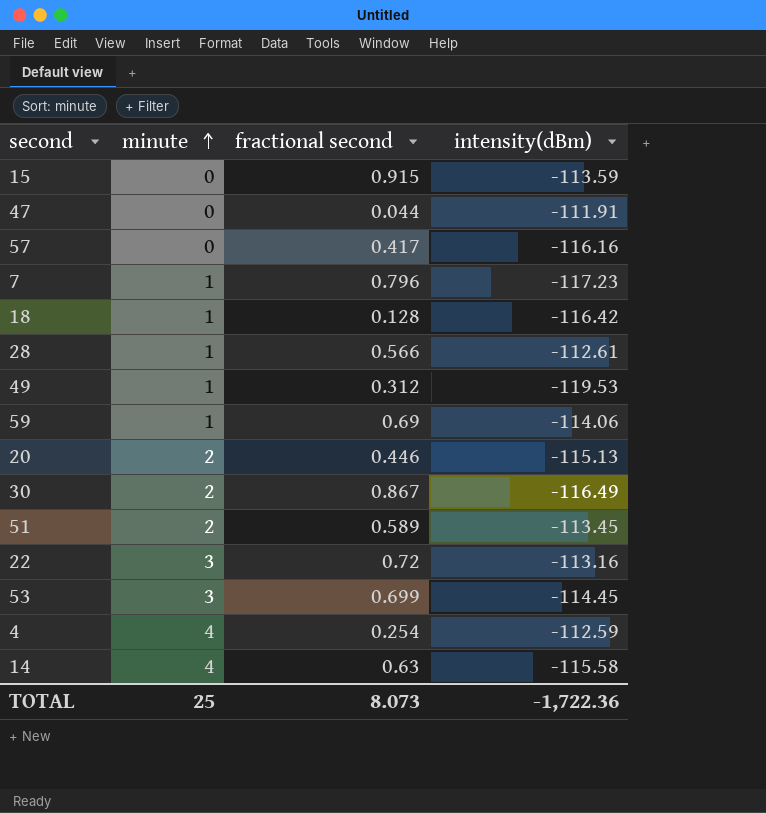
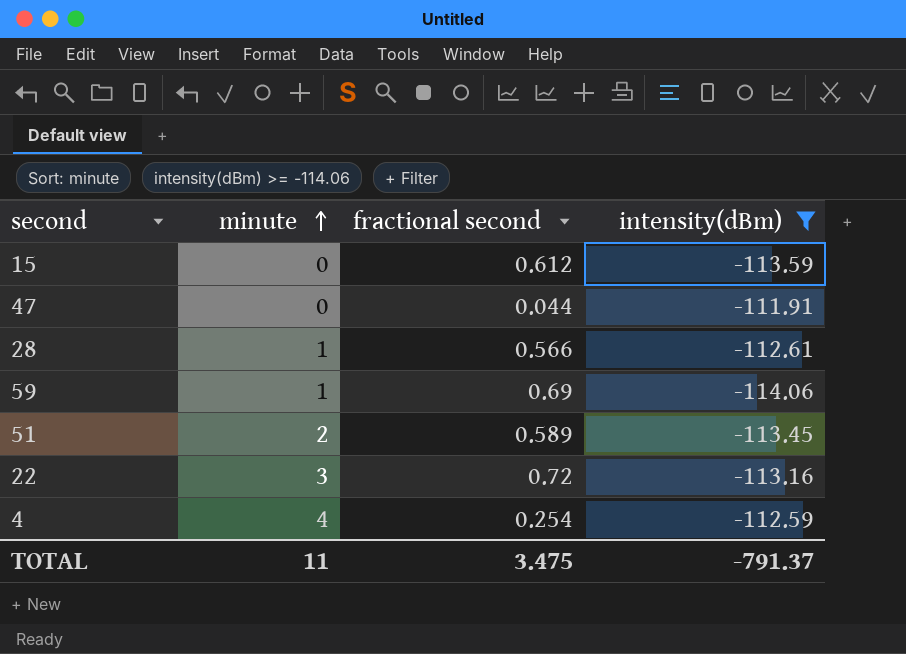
filter: none -> intensity(dBm) >= -114.06
15 | fractional second: 0.915 -> 0.612
TOTAL | minute: 25 -> 11
TOTAL | fractional second: 8.073 -> 3.475
TOTAL | intensity(dBm): -1,722.36 -> -791.37

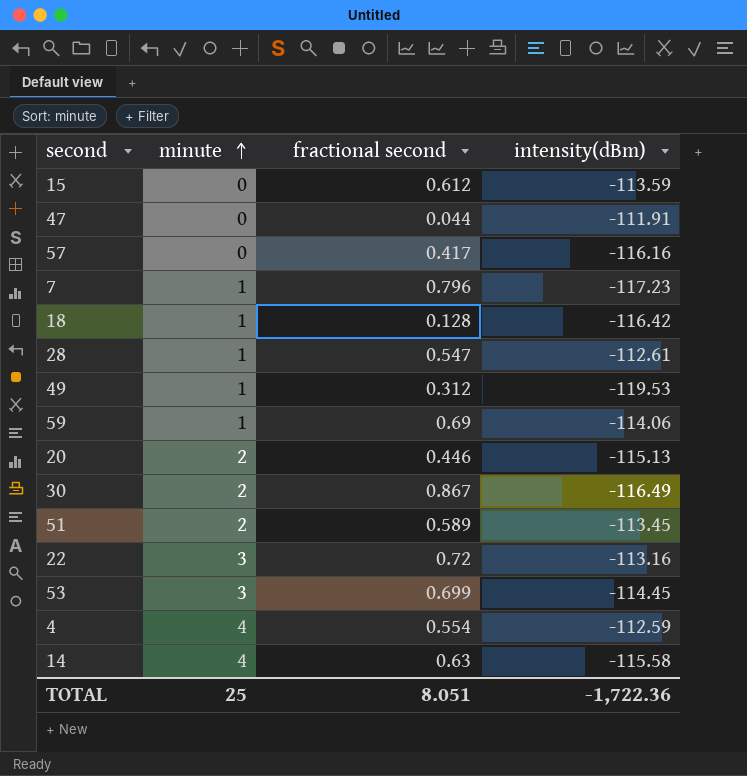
filter: intensity(dBm) >= -114.06 -> none
28 | fractional second: 0.566 -> 0.547
4 | fractional second: 0.254 -> 0.554
TOTAL | minute: 11 -> 25
TOTAL | fractional second: 3.475 -> 8.051
TOTAL | intensity(dBm): -791.37 -> -1,722.36

